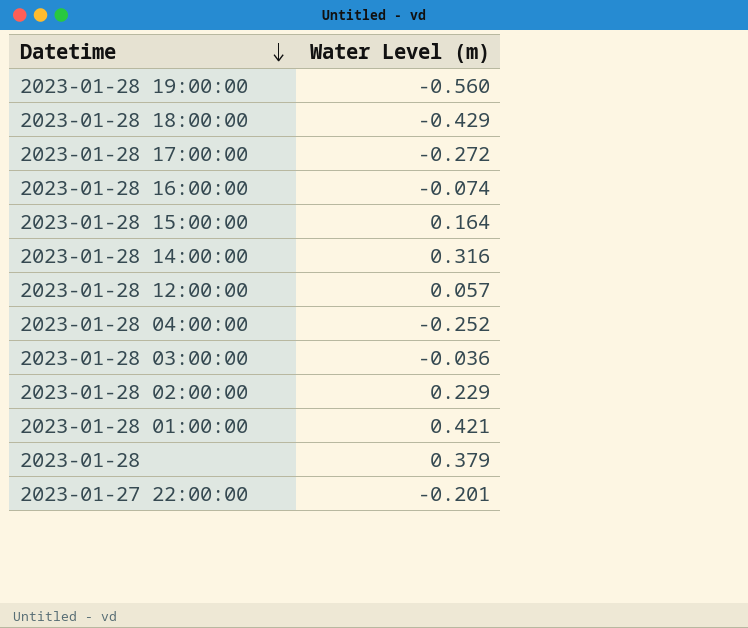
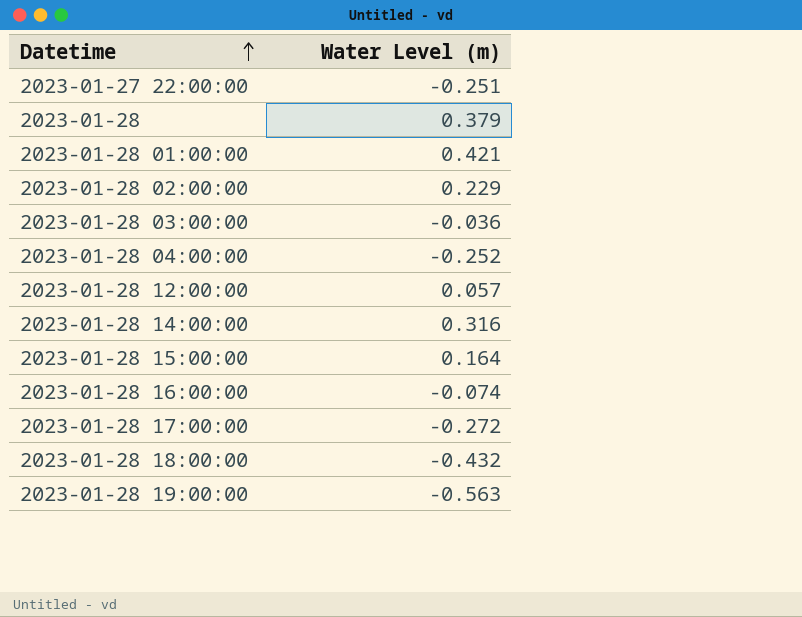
row order: Datetime descending -> Datetime ascending
2023-01-27 22:00:00 | Water Level (m): -0.201 -> -0.251
2023-01-28 18:00:00 | Water Level (m): -0.429 -> -0.432
2023-01-28 19:00:00 | Water Level (m): -0.560 -> -0.563

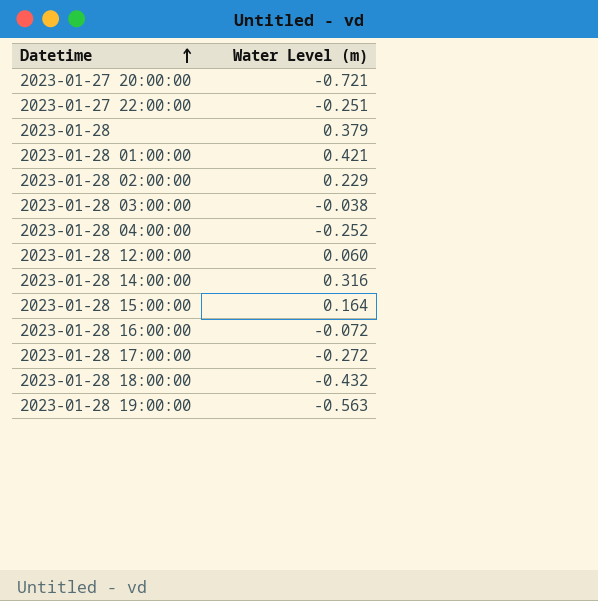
row 2023-01-27 20:00:00: none -> -0.721
2023-01-28 03:00:00 | Water Level (m): -0.036 -> -0.038
2023-01-28 12:00:00 | Water Level (m): 0.057 -> 0.060
2023-01-28 16:00:00 | Water Level (m): -0.074 -> -0.072

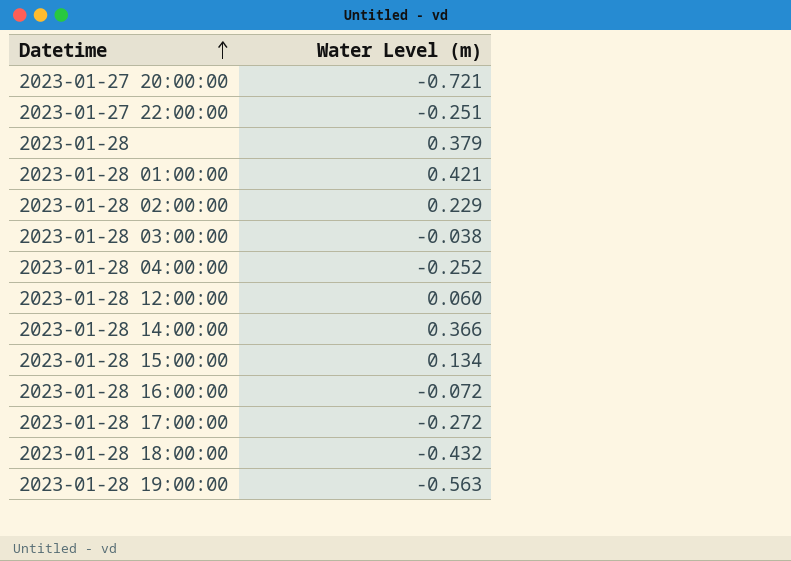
2023-01-28 14:00:00 | Water Level (m): 0.316 -> 0.366
2023-01-28 15:00:00 | Water Level (m): 0.164 -> 0.134

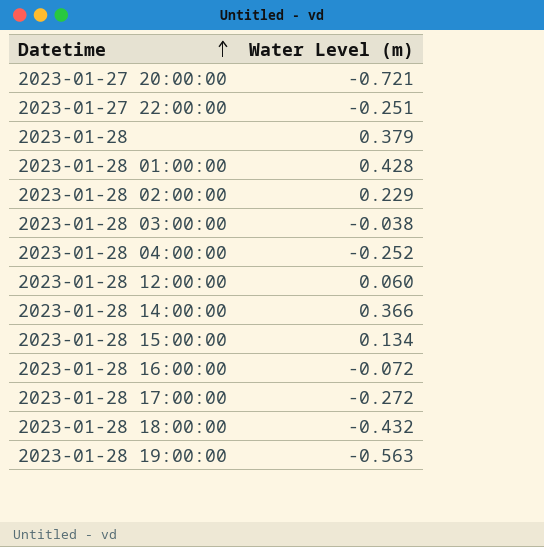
2023-01-28 01:00:00 | Water Level (m): 0.421 -> 0.428

